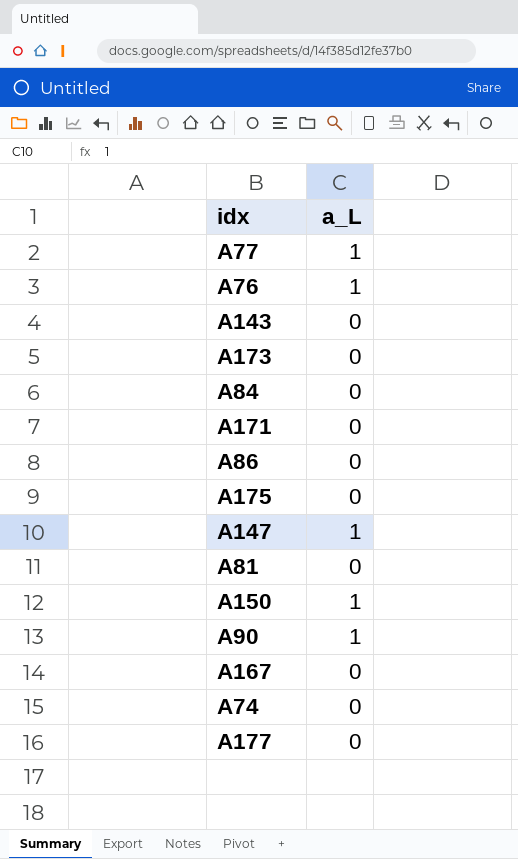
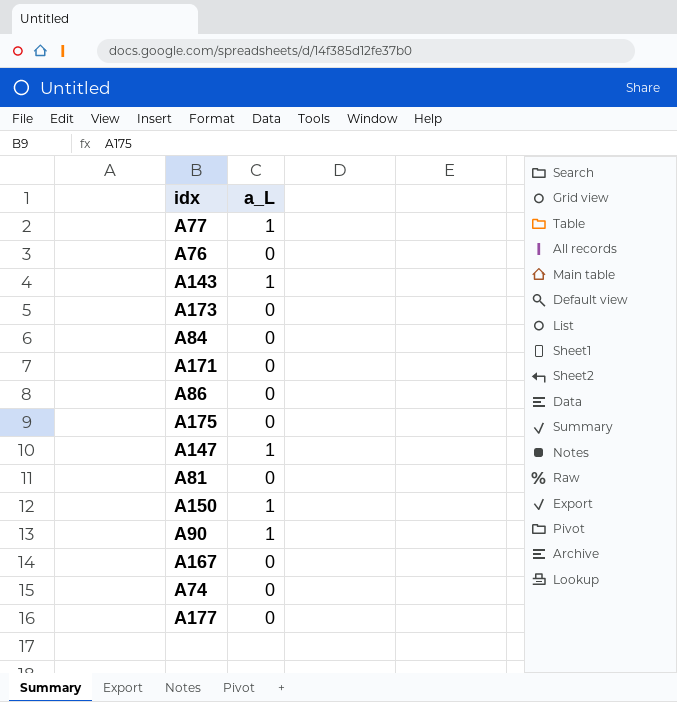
A76 | a_L: 1 -> 0
A143 | a_L: 0 -> 1

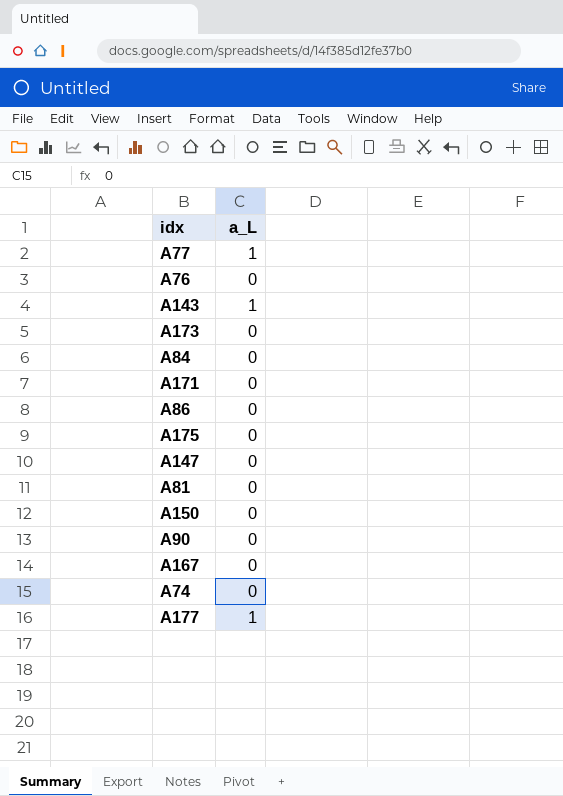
A147 | a_L: 1 -> 0
A150 | a_L: 1 -> 0
A90 | a_L: 1 -> 0
A177 | a_L: 0 -> 1

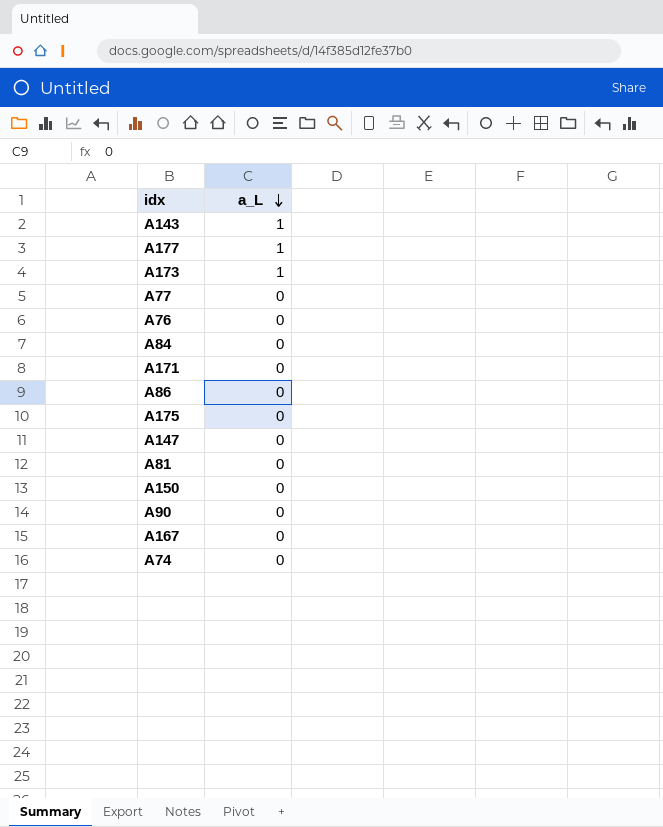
row order: none -> a_L descending
A173 | a_L: 0 -> 1
A77 | a_L: 1 -> 0

